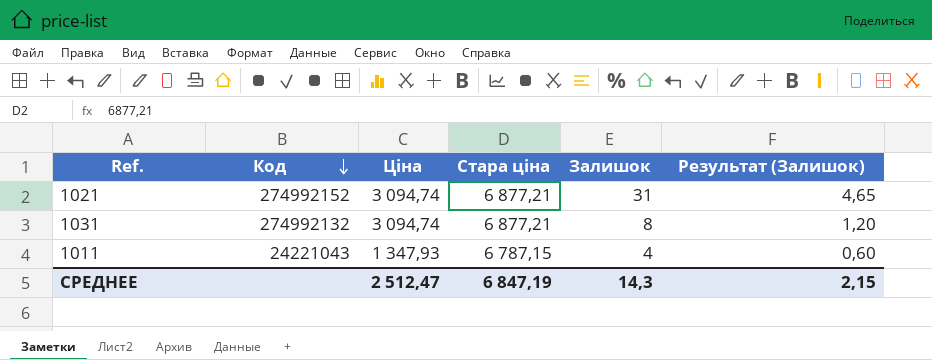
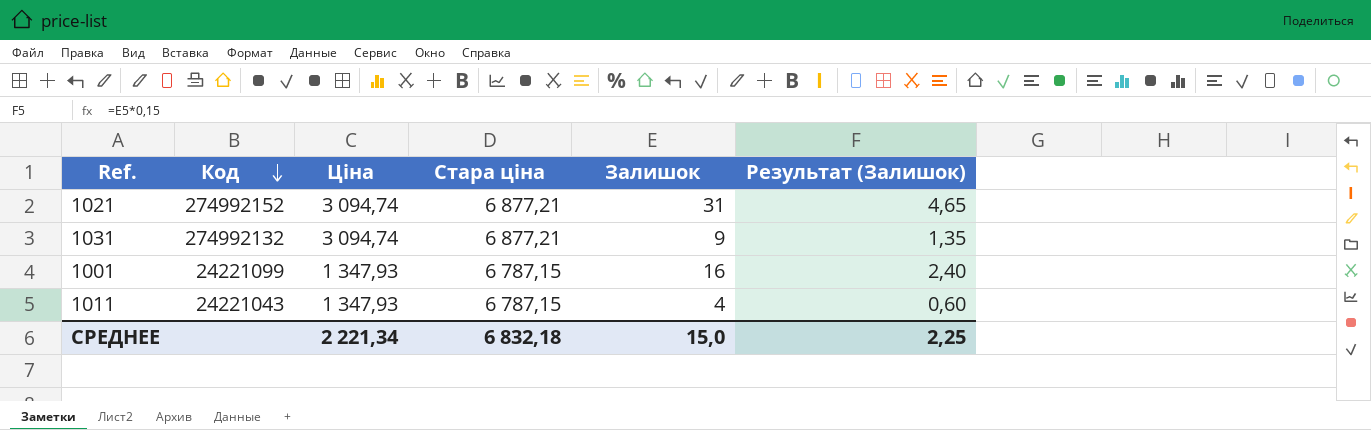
1031 | Залишок: 8 -> 9
1031 | Результат (Залишок): 1,20 -> 1,35
row 1001: none -> 24221099 | 1 347,93 | 6 787,15 | 16 | 2,40
СРЕДНЕЕ | Ціна: 2 512,47 -> 2 221,34
СРЕДНЕЕ | Стара ціна: 6 847,19 -> 6 832,18
СРЕДНЕЕ | Залишок: 14,3 -> 15,0
СРЕДНЕЕ | Результат (Залишок): 2,15 -> 2,25

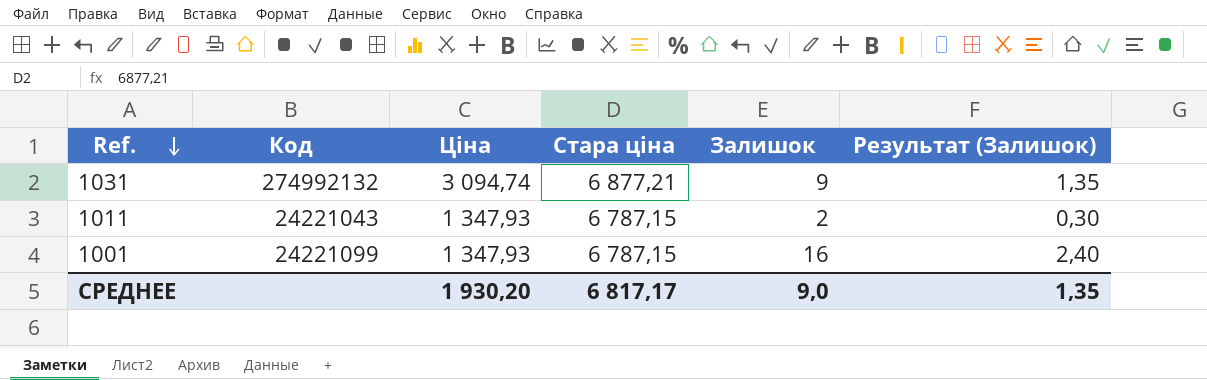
row order: Код descending -> Ref. descending
row 1021: 274992152 | 3 094,74 | 6 877,21 | 31 | 4,65 -> none
1011 | Залишок: 4 -> 2
1011 | Результат (Залишок): 0,60 -> 0,30
СРЕДНЕЕ | Ціна: 2 221,34 -> 1 930,20
СРЕДНЕЕ | Стара ціна: 6 832,18 -> 6 817,17
СРЕДНЕЕ | Залишок: 15,0 -> 9,0
СРЕДНЕЕ | Результат (Залишок): 2,25 -> 1,35

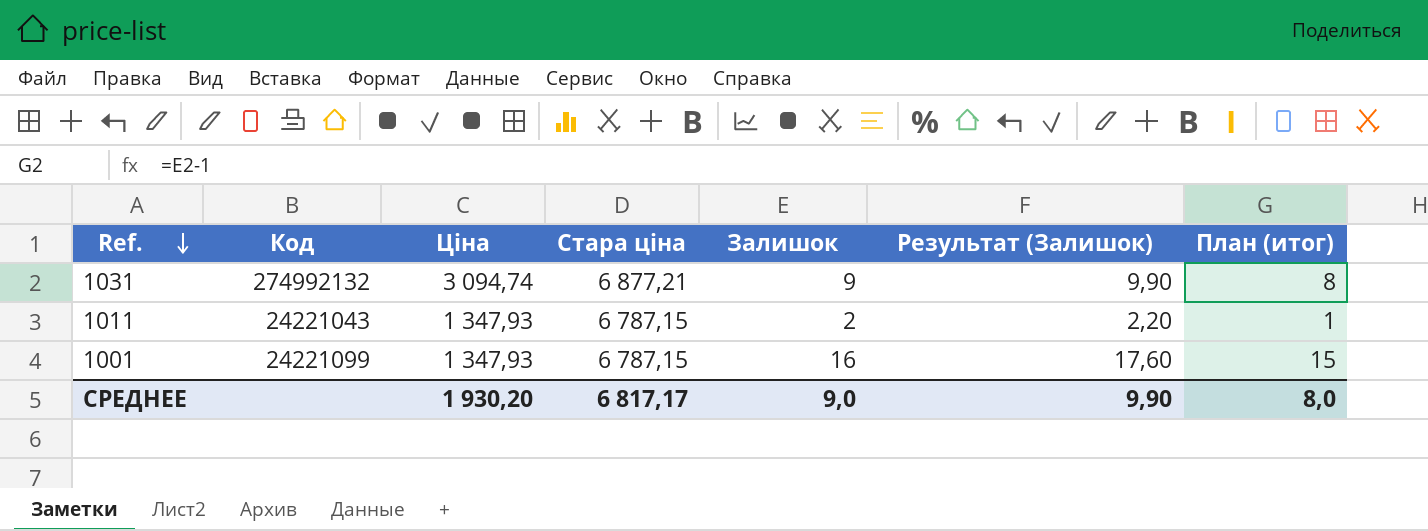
column Результат (Залишок) | formula: [Залишок] * 0,15 -> [Залишок] * 1,1
column План (итог) | formula: none -> [Залишок] - 1
СРЕДНЕЕ | Результат (Залишок): 1,35 -> 9,90

